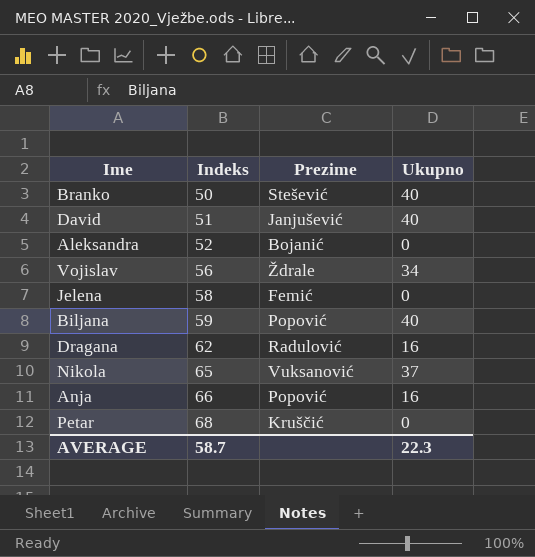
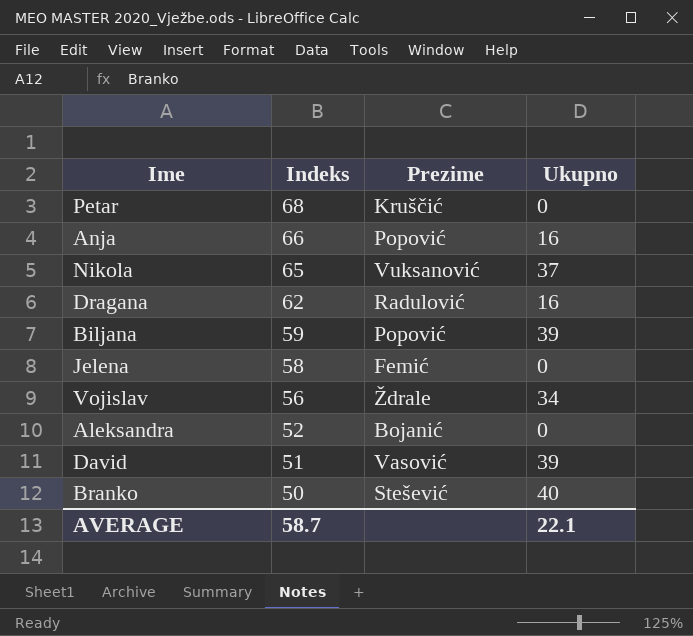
row order: Indeks ascending -> Indeks descending
Biljana | Ukupno: 40 -> 39
David | Prezime: Janjušević -> Vasović
David | Ukupno: 40 -> 39
AVERAGE | Ukupno: 22.3 -> 22.1

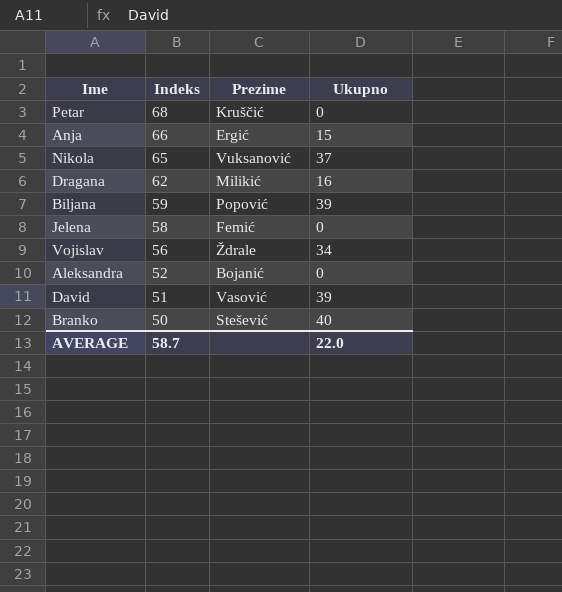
Anja | Prezime: Popović -> Ergić
Anja | Ukupno: 16 -> 15
Dragana | Prezime: Radulović -> Milikić
AVERAGE | Ukupno: 22.1 -> 22.0

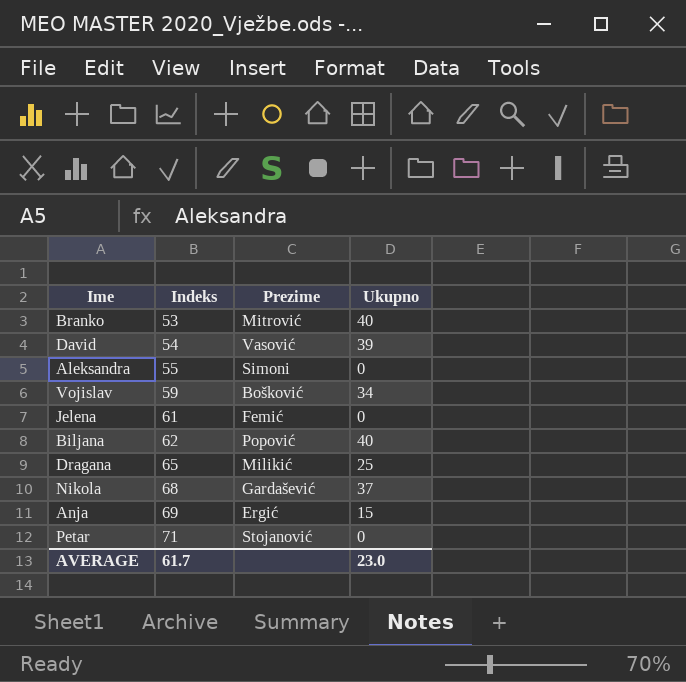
row order: Indeks descending -> Indeks ascending
Branko | Indeks: 50 -> 53
Branko | Prezime: Stešević -> Mitrović
David | Indeks: 51 -> 54
Aleksandra | Indeks: 52 -> 55
Aleksandra | Prezime: Bojanić -> Simoni
Vojislav | Indeks: 56 -> 59
Vojislav | Prezime: Ždrale -> Bošković
Jelena | Indeks: 58 -> 61
Biljana | Indeks: 59 -> 62
Biljana | Ukupno: 39 -> 40
Dragana | Indeks: 62 -> 65
Dragana | Ukupno: 16 -> 25
Nikola | Indeks: 65 -> 68
Nikola | Prezime: Vuksanović -> Gardašević
Anja | Indeks: 66 -> 69
Petar | Indeks: 68 -> 71
Petar | Prezime: Kruščić -> Stojanović
AVERAGE | Indeks: 58.7 -> 61.7
AVERAGE | Ukupno: 22.0 -> 23.0

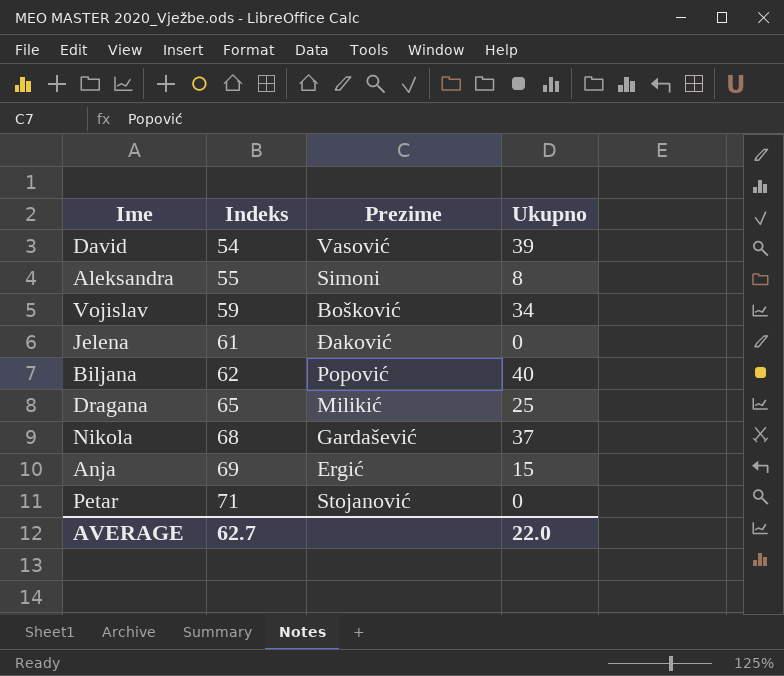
row Branko: 53 | Mitrović | 40 -> none
Aleksandra | Ukupno: 0 -> 8
Jelena | Prezime: Femić -> Đaković
AVERAGE | Indeks: 61.7 -> 62.7
AVERAGE | Ukupno: 23.0 -> 22.0

